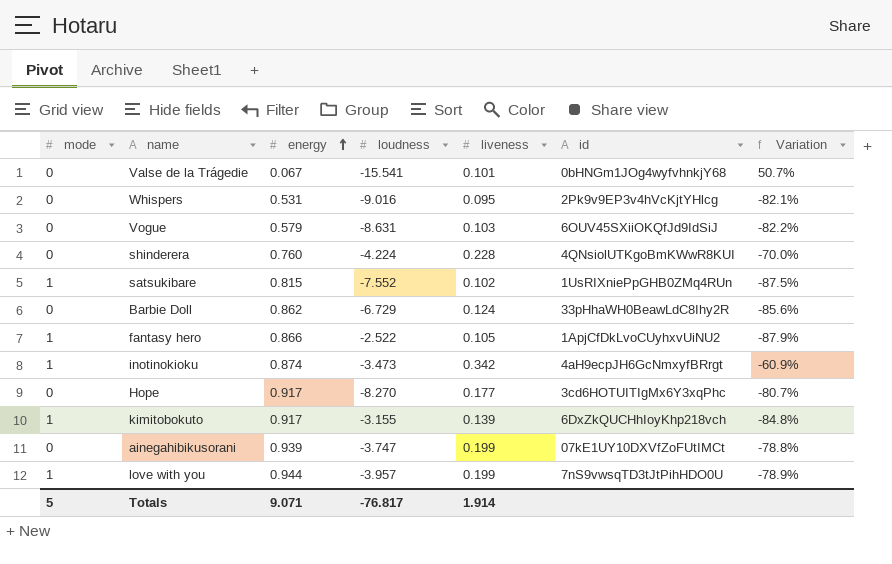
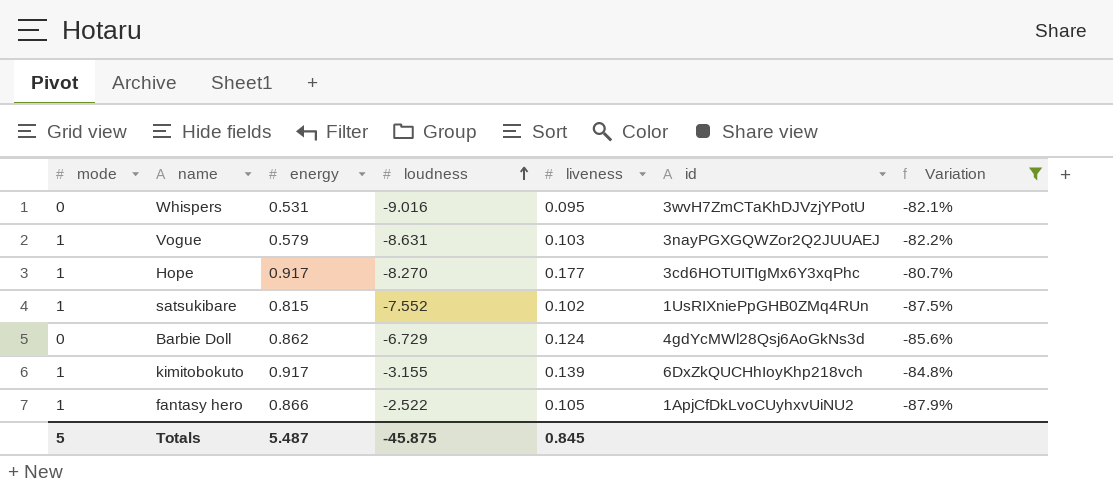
filter: none -> Variation <= -80.7%
row order: energy ascending -> loudness ascending
Whispers | id: 2Pk9v9EP3v4hVcKjtYHlcg -> 3wvH7ZmCTaKhDJVzjYPotU
Vogue | mode: 0 -> 1
Vogue | id: 6OUV45SXiiOKQfJd9IdSiJ -> 3nayPGXGQWZor2Q2JUUAEJ
Hope | mode: 0 -> 1
Barbie Doll | id: 33pHhaWH0BeawLdC8Ihy2R -> 4gdYcMWl28Qsj6AoGkNs3d
Totals | energy: 9.071 -> 5.487
Totals | loudness: -76.817 -> -45.875
Totals | liveness: 1.914 -> 0.845

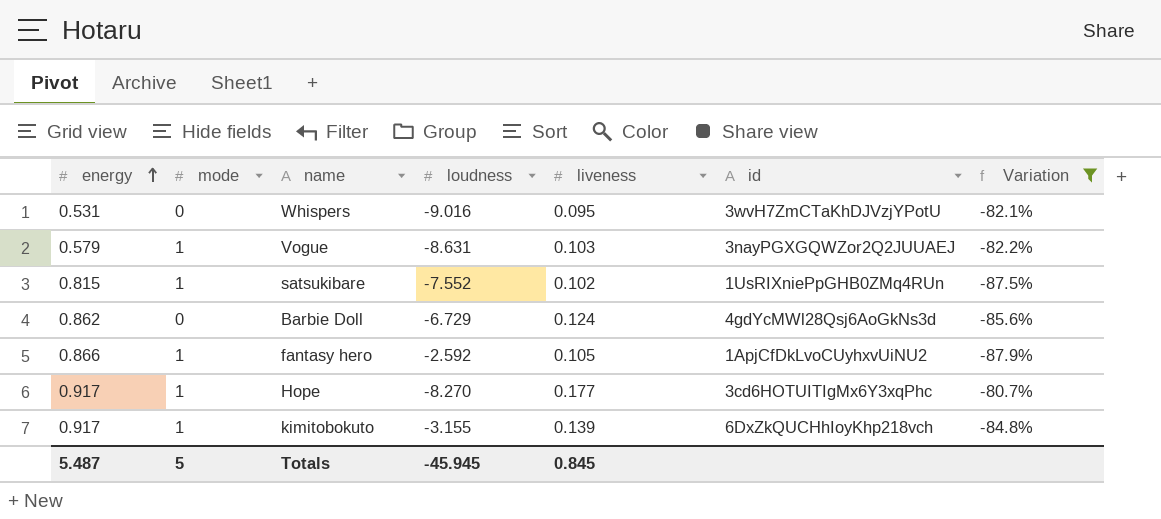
row order: loudness ascending -> energy ascending
column energy | position: 3 -> 1
fantasy hero | loudness: -2.522 -> -2.592
Totals | loudness: -45.875 -> -45.945

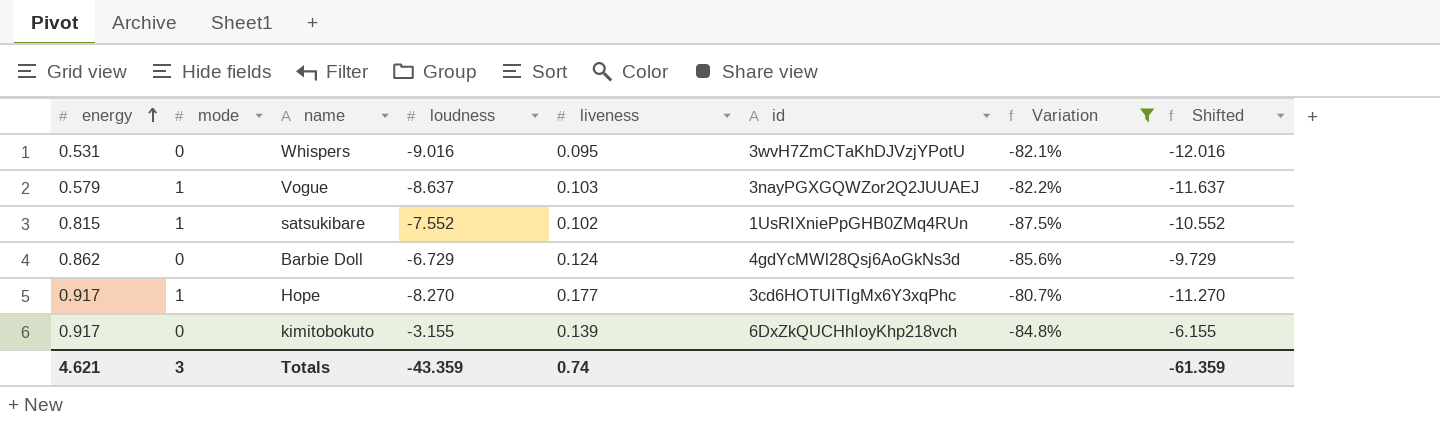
column Shifted | formula: none -> [loudness] - 3
row fantasy hero: 0.866 | 1 | -2.592 | 0.105 | 1ApjCfDkLvoCUyhxvUiNU2 | -87.9% -> none
Vogue | loudness: -8.631 -> -8.637
kimitobokuto | mode: 1 -> 0
Totals | energy: 5.487 -> 4.621
Totals | mode: 5 -> 3
Totals | loudness: -45.945 -> -43.359
Totals | liveness: 0.845 -> 0.74

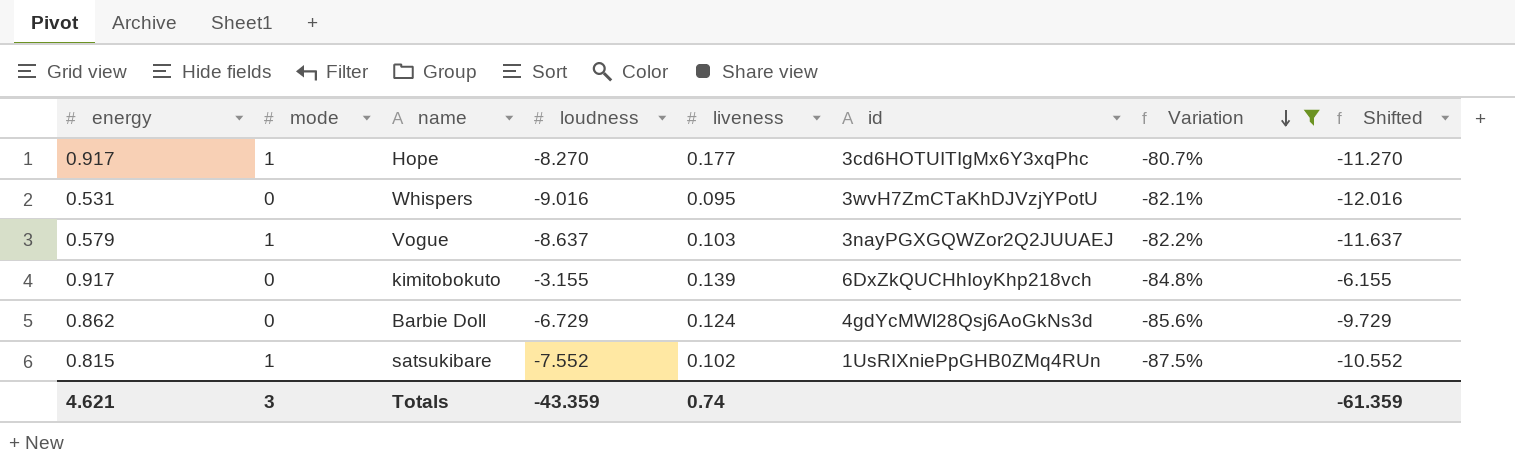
row order: energy ascending -> Variation descending

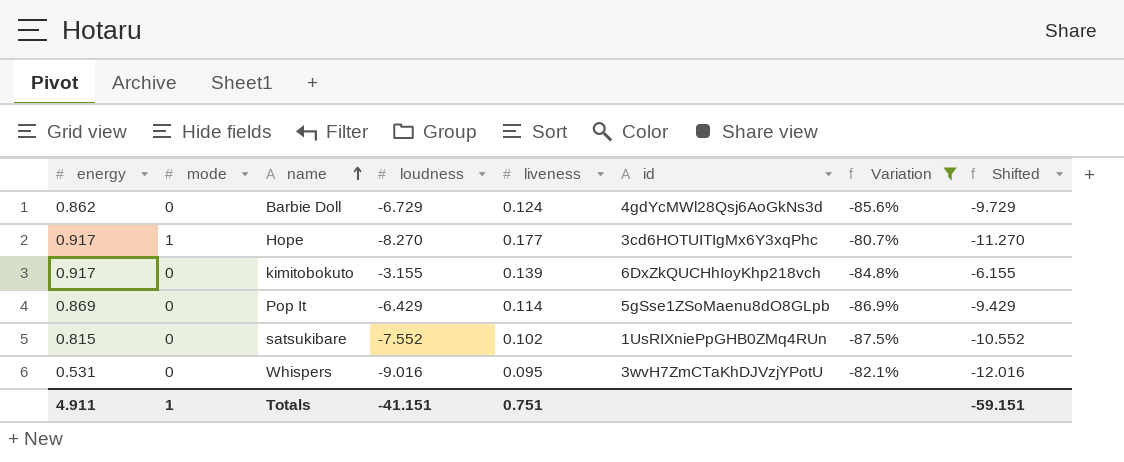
row order: Variation descending -> name ascending
row Vogue: 0.579 | 1 | -8.637 | 0.103 | 3nayPGXGQWZor2Q2JUUAEJ | -82.2% | -11.637 -> none
row Pop It: none -> 0.869 | 0 | -6.429 | 0.114 | 5gSse1ZSoMaenu8dO8GLpb | -86.9% | -9.429
satsukibare | mode: 1 -> 0
Totals | energy: 4.621 -> 4.911
Totals | mode: 3 -> 1
Totals | loudness: -43.359 -> -41.151
Totals | liveness: 0.74 -> 0.751
Totals | Shifted: -61.359 -> -59.151

